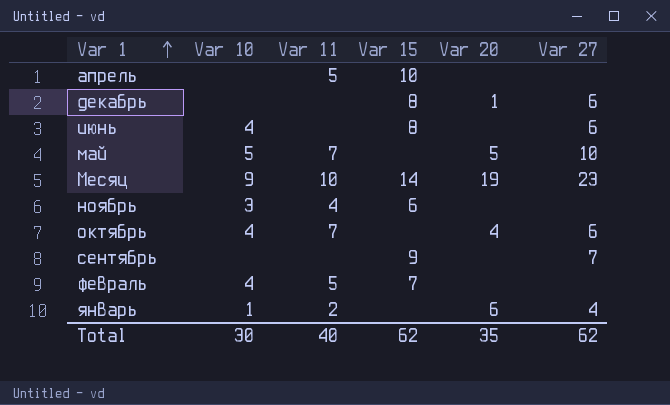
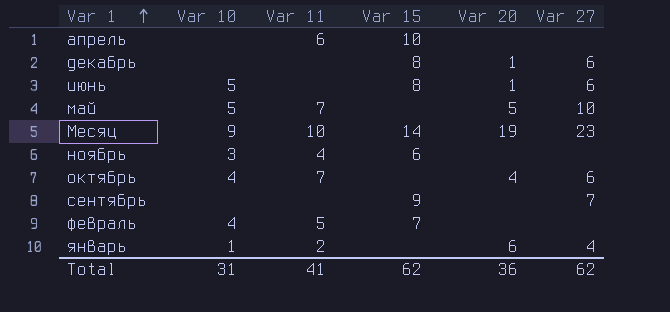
апрель | Var 11: 5 -> 6
июнь | Var 10: 4 -> 5
июнь | Var 20: none -> 1
Total | Var 10: 30 -> 31
Total | Var 11: 40 -> 41
Total | Var 20: 35 -> 36

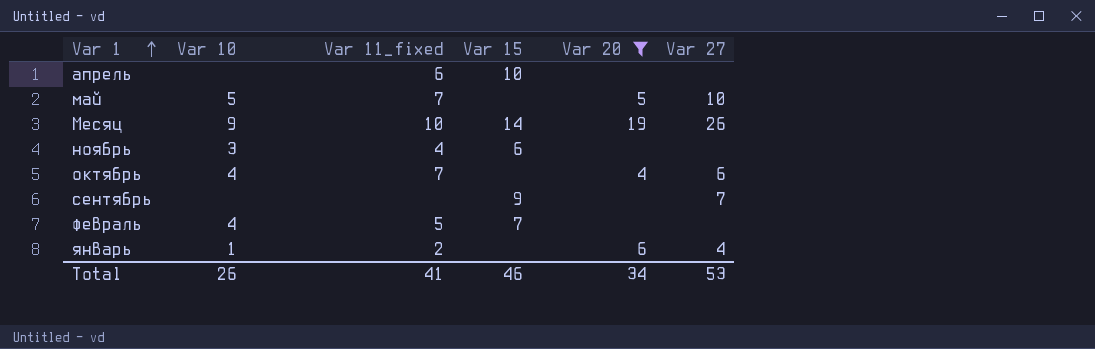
filter: none -> Var 20 != 1
column name: Var 11 -> Var 11_fixed
Месяц | Var 27: 23 -> 26
Total | Var 10: 31 -> 26
Total | Var 15: 62 -> 46
Total | Var 20: 36 -> 34
Total | Var 27: 62 -> 53

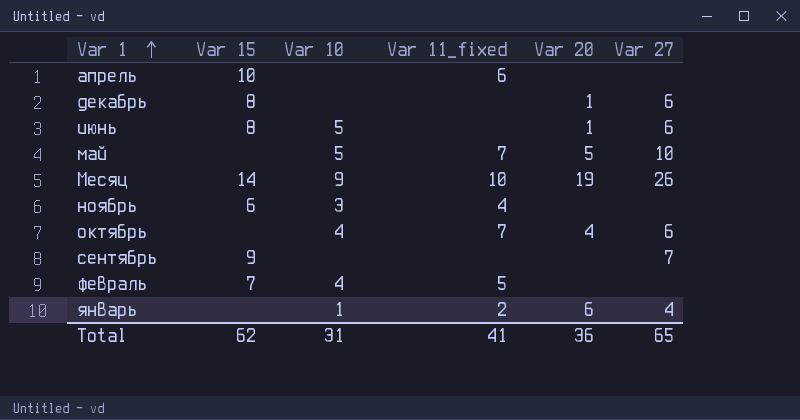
filter: Var 20 != 1 -> none
column Var 15 | position: 4 -> 2
Total | Var 15: 46 -> 62
Total | Var 10: 26 -> 31
Total | Var 20: 34 -> 36
Total | Var 27: 53 -> 65

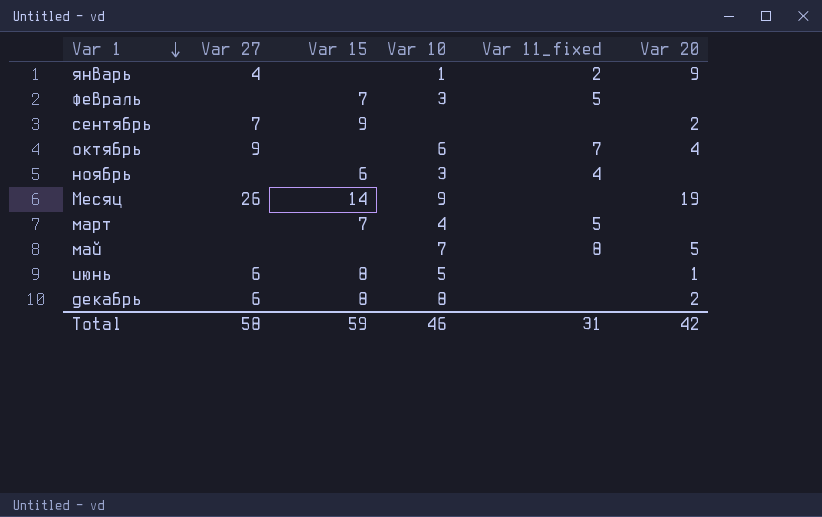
row order: Var 1 ascending -> Var 1 descending
column Var 27 | position: 6 -> 2
row апрель: 10 | none | 6 | none | none -> none
январь | Var 20: 6 -> 9
февраль | Var 10: 4 -> 3
сентябрь | Var 20: none -> 2
октябрь | Var 27: 6 -> 9
октябрь | Var 10: 4 -> 6
Месяц | Var 11_fixed: 10 -> none
row март: none -> none | 7 | 4 | 5 | none
май | Var 27: 10 -> none
май | Var 10: 5 -> 7
май | Var 11_fixed: 7 -> 8
декабрь | Var 10: none -> 8
декабрь | Var 20: 1 -> 2
Total | Var 27: 65 -> 58
Total | Var 15: 62 -> 59
Total | Var 10: 31 -> 46
Total | Var 11_fixed: 41 -> 31
Total | Var 20: 36 -> 42

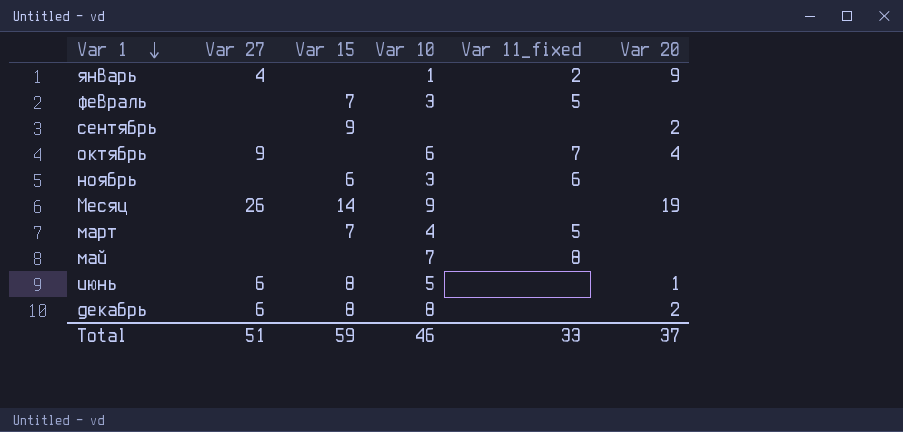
сентябрь | Var 27: 7 -> none
ноябрь | Var 11_fixed: 4 -> 6
май | Var 20: 5 -> none
Total | Var 27: 58 -> 51
Total | Var 11_fixed: 31 -> 33
Total | Var 20: 42 -> 37

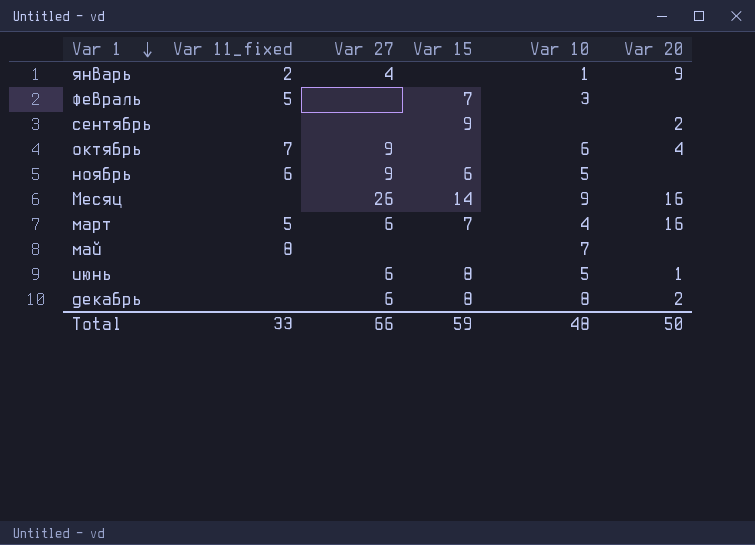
column Var 11_fixed | position: 5 -> 2
ноябрь | Var 27: none -> 9
ноябрь | Var 10: 3 -> 5
Месяц | Var 20: 19 -> 16
март | Var 27: none -> 6
март | Var 20: none -> 16
Total | Var 27: 51 -> 66
Total | Var 10: 46 -> 48
Total | Var 20: 37 -> 50

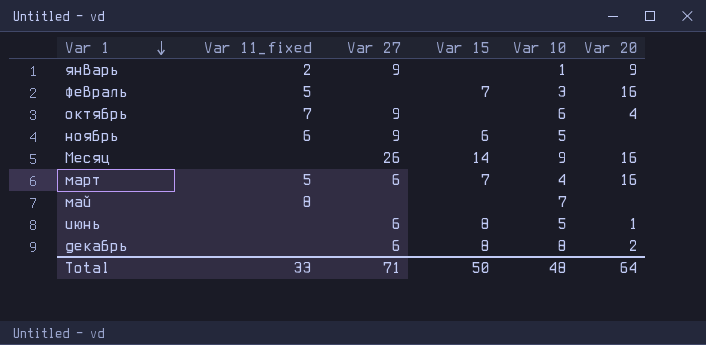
row сентябрь: none | none | 9 | none | 2 -> none
январь | Var 27: 4 -> 9
февраль | Var 20: none -> 16
Total | Var 27: 66 -> 71
Total | Var 15: 59 -> 50
Total | Var 20: 50 -> 64

